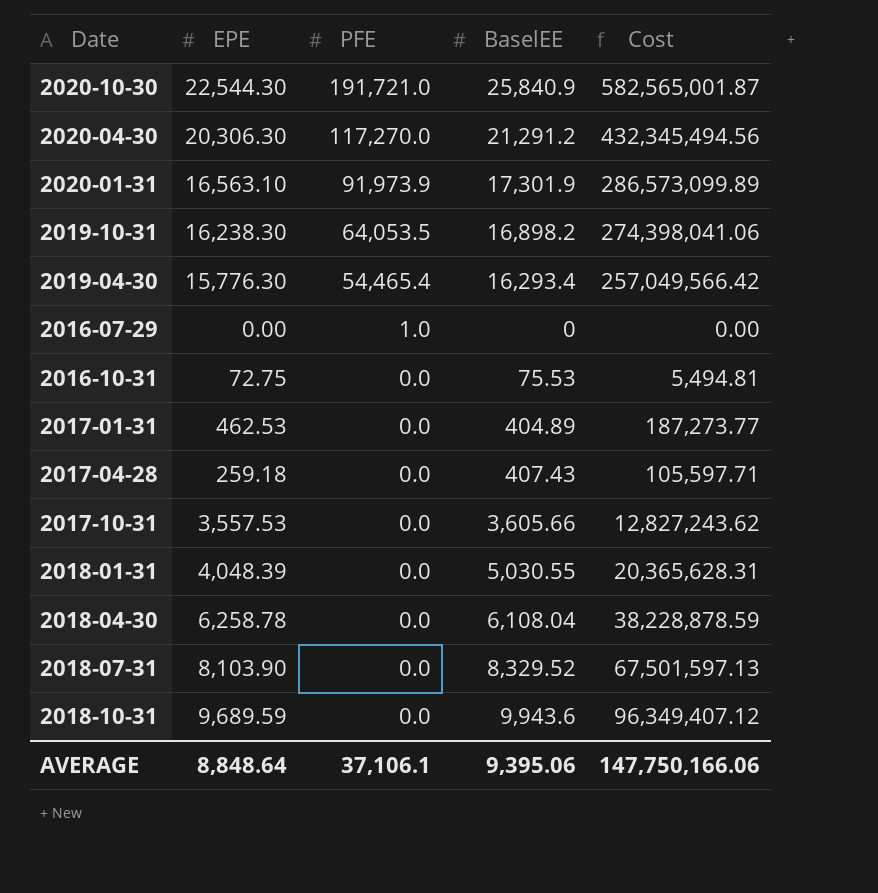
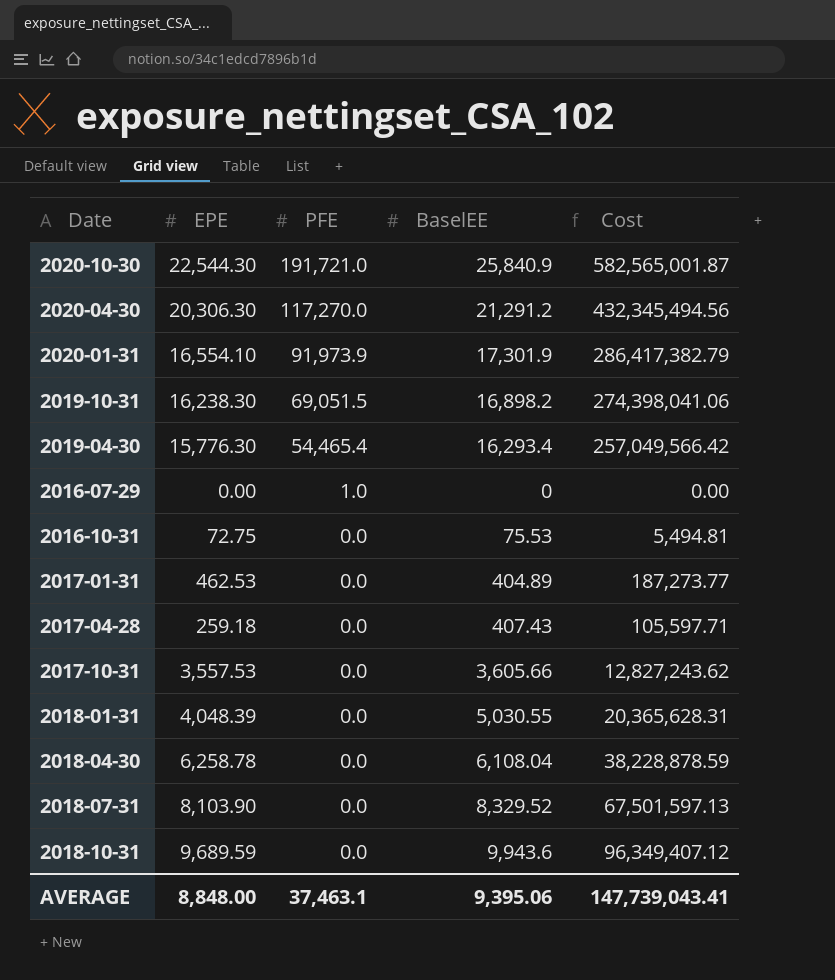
2020-01-31 | EPE: 16,563.10 -> 16,554.10
2020-01-31 | Cost: 286,573,099.89 -> 286,417,382.79
2019-10-31 | PFE: 64,053.5 -> 69,051.5
AVERAGE | EPE: 8,848.64 -> 8,848.00
AVERAGE | PFE: 37,106.1 -> 37,463.1
AVERAGE | Cost: 147,750,166.06 -> 147,739,043.41

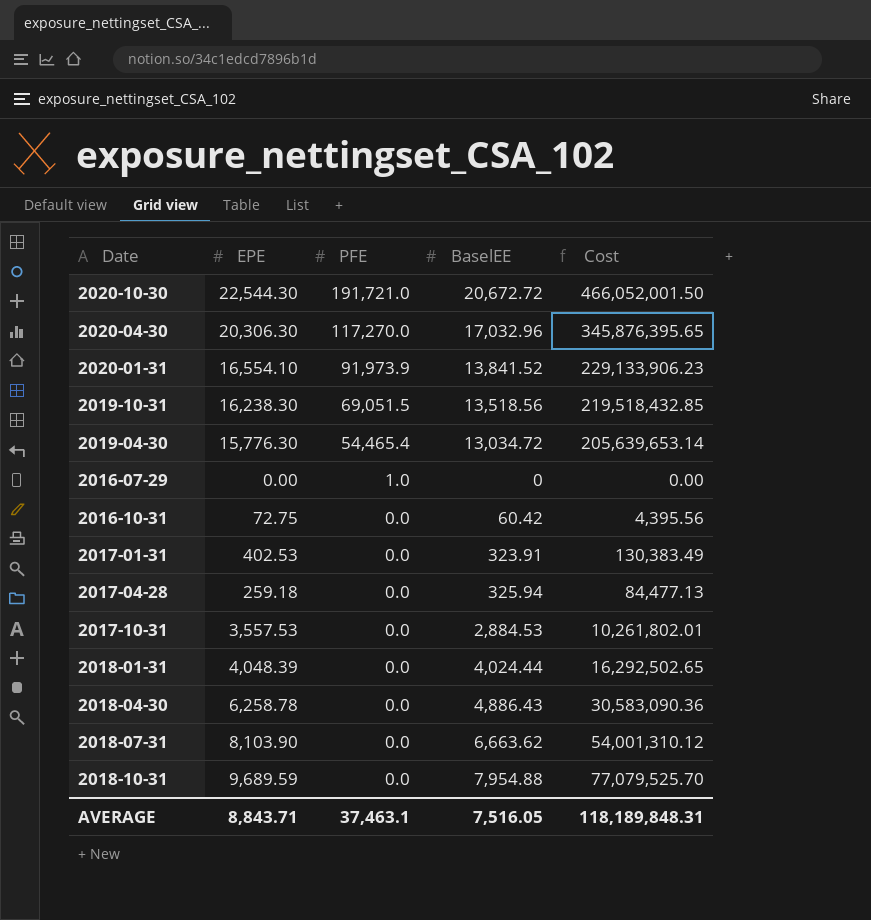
2020-10-30 | BaselEE: 25,840.9 -> 20,672.72
2020-10-30 | Cost: 582,565,001.87 -> 466,052,001.50
2020-04-30 | BaselEE: 21,291.2 -> 17,032.96
2020-04-30 | Cost: 432,345,494.56 -> 345,876,395.65
2020-01-31 | BaselEE: 17,301.9 -> 13,841.52
2020-01-31 | Cost: 286,417,382.79 -> 229,133,906.23
2019-10-31 | BaselEE: 16,898.2 -> 13,518.56
2019-10-31 | Cost: 274,398,041.06 -> 219,518,432.85
2019-04-30 | BaselEE: 16,293.4 -> 13,034.72
2019-04-30 | Cost: 257,049,566.42 -> 205,639,653.14
2016-10-31 | BaselEE: 75.53 -> 60.42
2016-10-31 | Cost: 5,494.81 -> 4,395.56
2017-01-31 | EPE: 462.53 -> 402.53
2017-01-31 | BaselEE: 404.89 -> 323.91
2017-01-31 | Cost: 187,273.77 -> 130,383.49
2017-04-28 | BaselEE: 407.43 -> 325.94
2017-04-28 | Cost: 105,597.71 -> 84,477.13
2017-10-31 | BaselEE: 3,605.66 -> 2,884.53
2017-10-31 | Cost: 12,827,243.62 -> 10,261,802.01
2018-01-31 | BaselEE: 5,030.55 -> 4,024.44
2018-01-31 | Cost: 20,365,628.31 -> 16,292,502.65
2018-04-30 | BaselEE: 6,108.04 -> 4,886.43
2018-04-30 | Cost: 38,228,878.59 -> 30,583,090.36
2018-07-31 | BaselEE: 8,329.52 -> 6,663.62
2018-07-31 | Cost: 67,501,597.13 -> 54,001,310.12
2018-10-31 | BaselEE: 9,943.6 -> 7,954.88
2018-10-31 | Cost: 96,349,407.12 -> 77,079,525.70
AVERAGE | EPE: 8,848.00 -> 8,843.71
AVERAGE | BaselEE: 9,395.06 -> 7,516.05
AVERAGE | Cost: 147,739,043.41 -> 118,189,848.31

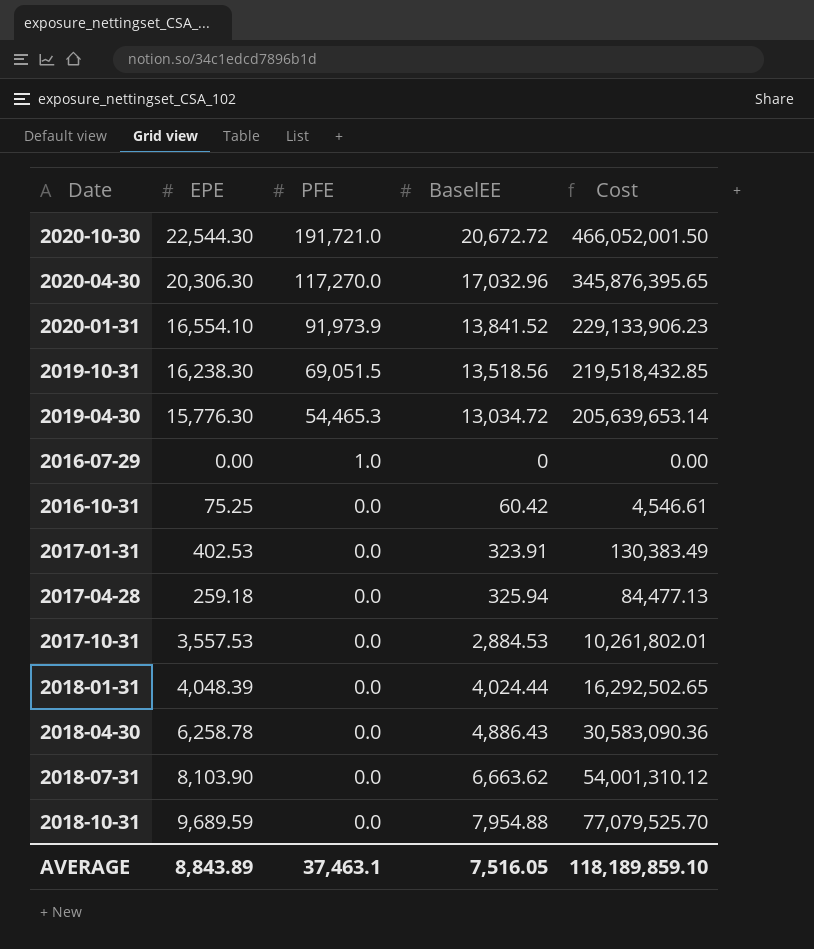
2019-04-30 | PFE: 54,465.4 -> 54,465.3
2016-10-31 | EPE: 72.75 -> 75.25
2016-10-31 | Cost: 4,395.56 -> 4,546.61
AVERAGE | EPE: 8,843.71 -> 8,843.89
AVERAGE | Cost: 118,189,848.31 -> 118,189,859.10

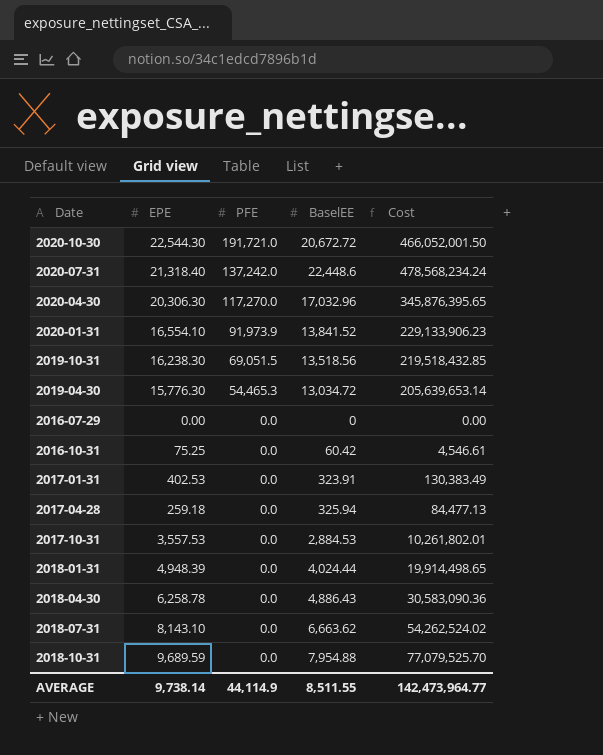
row 2020-07-31: none -> 21,318.40 | 137,242.0 | 22,448.6 | 478,568,234.24
2016-07-29 | PFE: 1.0 -> 0.0
2018-01-31 | EPE: 4,048.39 -> 4,948.39
2018-01-31 | Cost: 16,292,502.65 -> 19,914,498.65
2018-07-31 | EPE: 8,103.90 -> 8,143.10
2018-07-31 | Cost: 54,001,310.12 -> 54,262,524.02
AVERAGE | EPE: 8,843.89 -> 9,738.14
AVERAGE | PFE: 37,463.1 -> 44,114.9
AVERAGE | BaselEE: 7,516.05 -> 8,511.55
AVERAGE | Cost: 118,189,859.10 -> 142,473,964.77

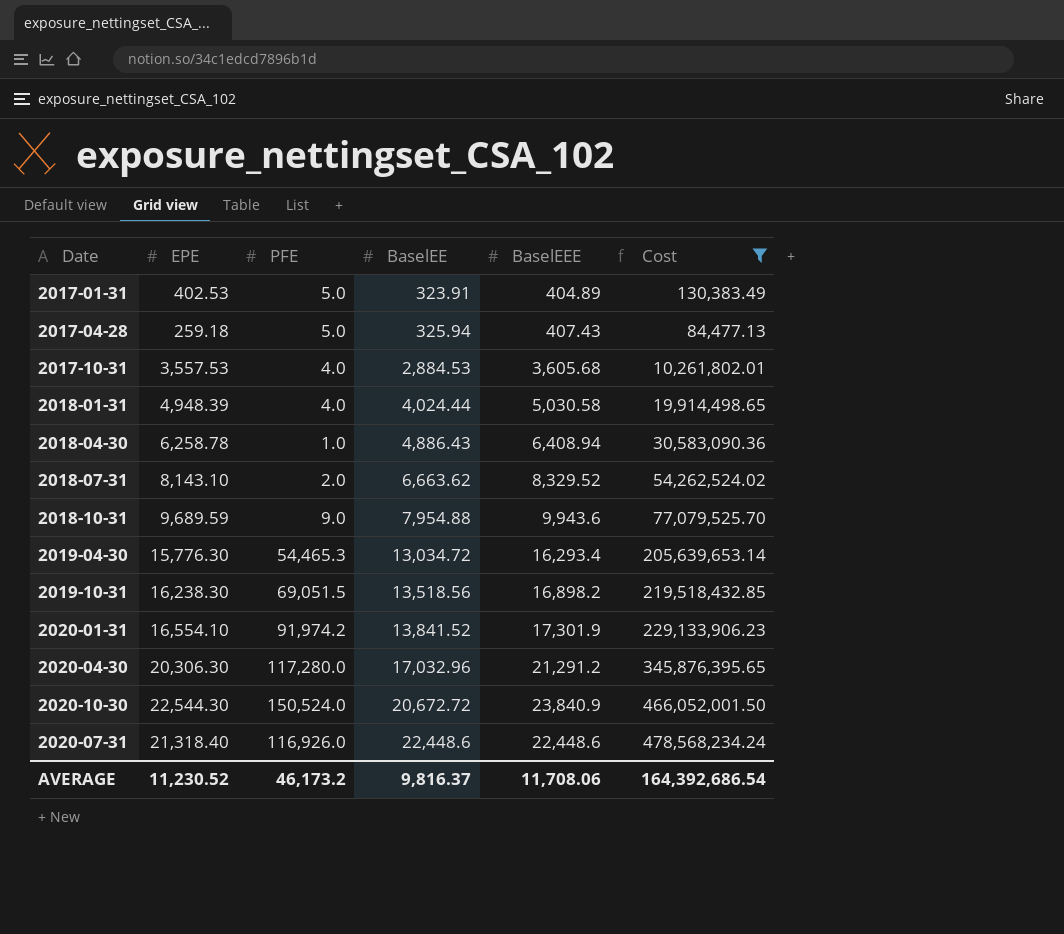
filter: none -> Cost >= 84,477.13
row order: PFE descending -> BaselEE ascending
column BaselEEE | position: none -> 5
2017-01-31 | PFE: 0.0 -> 5.0
2017-04-28 | PFE: 0.0 -> 5.0
2017-10-31 | PFE: 0.0 -> 4.0
2018-01-31 | PFE: 0.0 -> 4.0
2018-04-30 | PFE: 0.0 -> 1.0
2018-07-31 | PFE: 0.0 -> 2.0
2018-10-31 | PFE: 0.0 -> 9.0
2020-01-31 | PFE: 91,973.9 -> 91,974.2
2020-04-30 | PFE: 117,270.0 -> 117,280.0
2020-10-30 | PFE: 191,721.0 -> 150,524.0
2020-07-31 | PFE: 137,242.0 -> 116,926.0
AVERAGE | EPE: 9,738.14 -> 11,230.52
AVERAGE | PFE: 44,114.9 -> 46,173.2
AVERAGE | BaselEE: 8,511.55 -> 9,816.37
AVERAGE | Cost: 142,473,964.77 -> 164,392,686.54

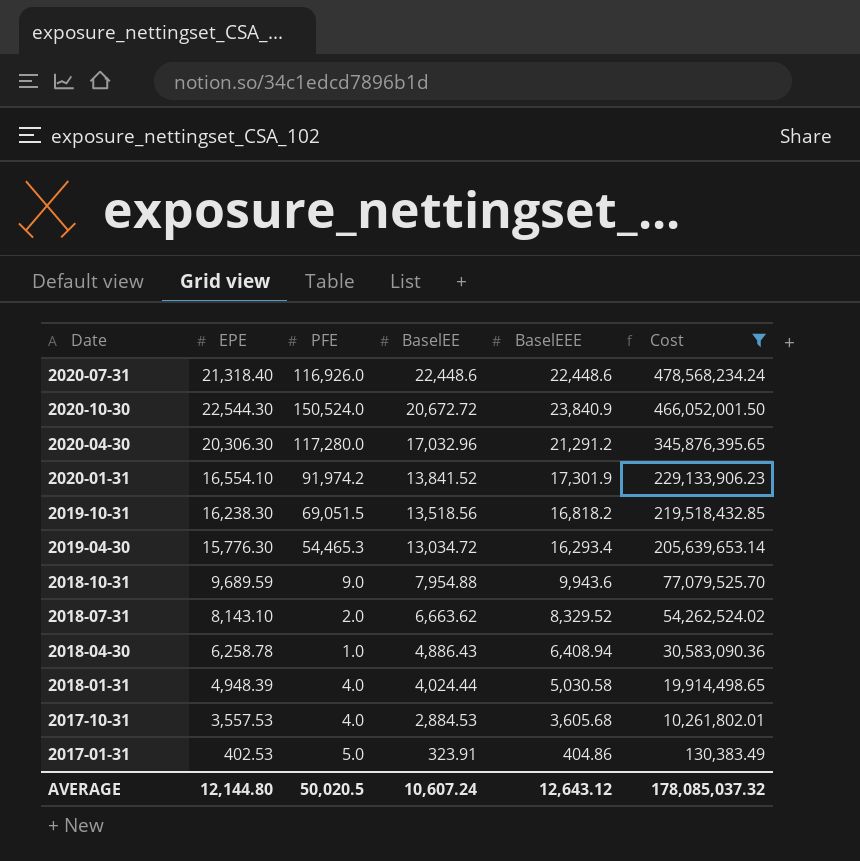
row order: BaselEE ascending -> BaselEE descending
row 2017-04-28: 259.18 | 5.0 | 325.94 | 407.43 | 84,477.13 -> none
2019-10-31 | BaselEEE: 16,898.2 -> 16,818.2
2017-01-31 | BaselEEE: 404.89 -> 404.86
AVERAGE | EPE: 11,230.52 -> 12,144.80
AVERAGE | PFE: 46,173.2 -> 50,020.5
AVERAGE | BaselEE: 9,816.37 -> 10,607.24
AVERAGE | BaselEEE: 11,708.06 -> 12,643.12
AVERAGE | Cost: 164,392,686.54 -> 178,085,037.32

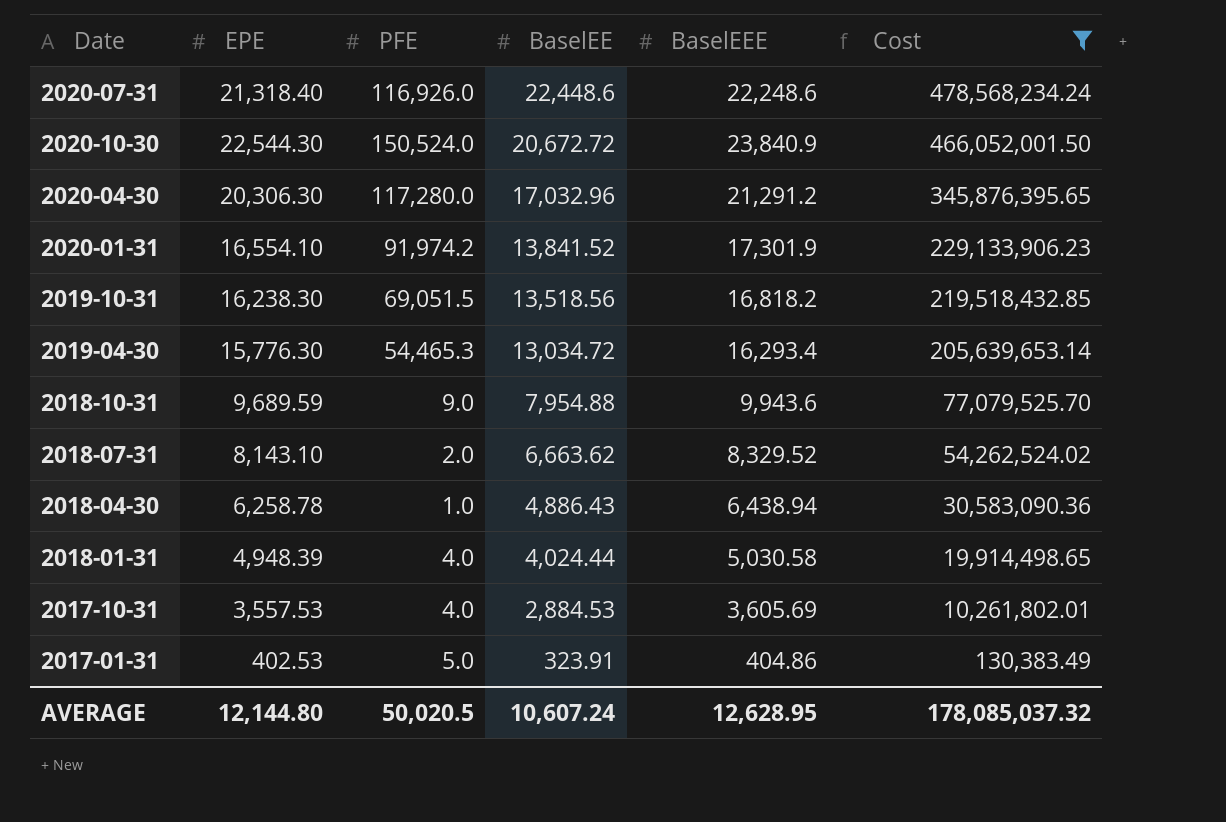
2020-07-31 | BaselEEE: 22,448.6 -> 22,248.6
2018-04-30 | BaselEEE: 6,408.94 -> 6,438.94
2017-10-31 | BaselEEE: 3,605.68 -> 3,605.69
AVERAGE | BaselEEE: 12,643.12 -> 12,628.95

